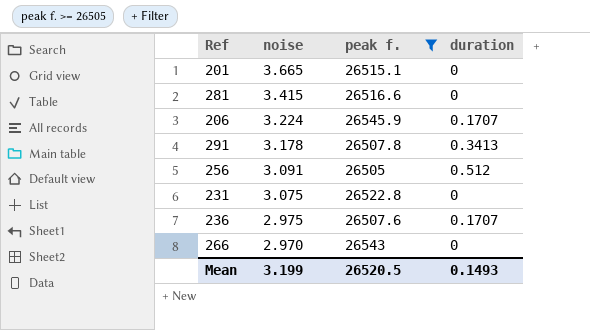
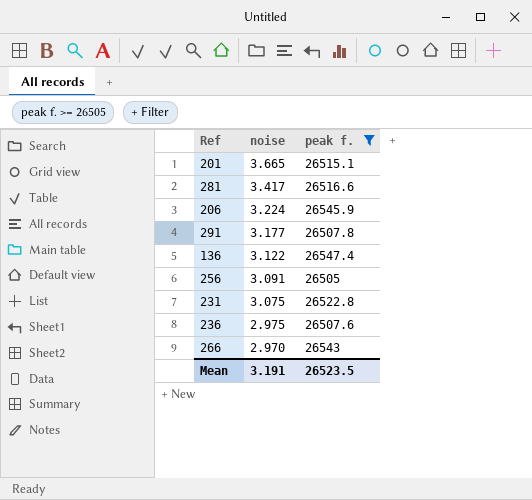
column duration | position: 4 -> none
281 | noise: 3.415 -> 3.417
291 | noise: 3.178 -> 3.177
row 136: none -> 3.122 | 26547.4
Mean | noise: 3.199 -> 3.191
Mean | peak f.: 26520.5 -> 26523.5

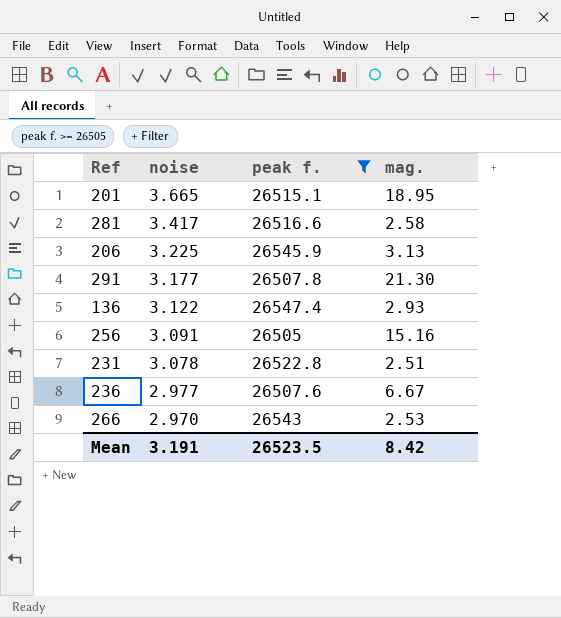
column mag. | position: none -> 4
206 | noise: 3.224 -> 3.225
231 | noise: 3.075 -> 3.078
236 | noise: 2.975 -> 2.977

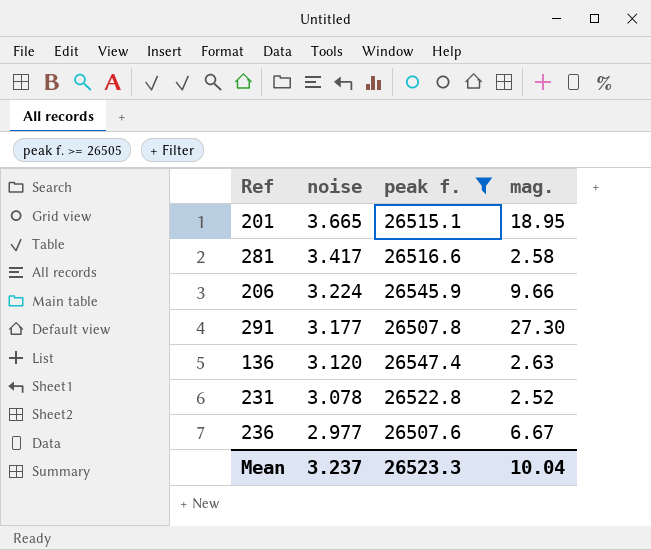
row 256: 3.091 | 26505 | 15.16 -> none
row 266: 2.970 | 26543 | 2.53 -> none
206 | noise: 3.225 -> 3.224
206 | mag.: 3.13 -> 9.66
291 | mag.: 21.30 -> 27.30
136 | noise: 3.122 -> 3.120
136 | mag.: 2.93 -> 2.63
231 | mag.: 2.51 -> 2.52
Mean | noise: 3.191 -> 3.237
Mean | peak f.: 26523.5 -> 26523.3
Mean | mag.: 8.42 -> 10.04

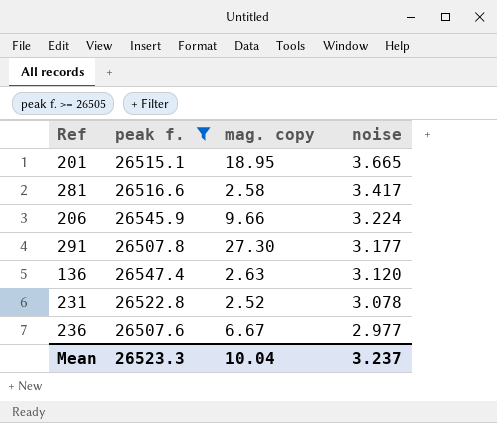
column name: mag. -> mag. copy
column noise | position: 2 -> 4

